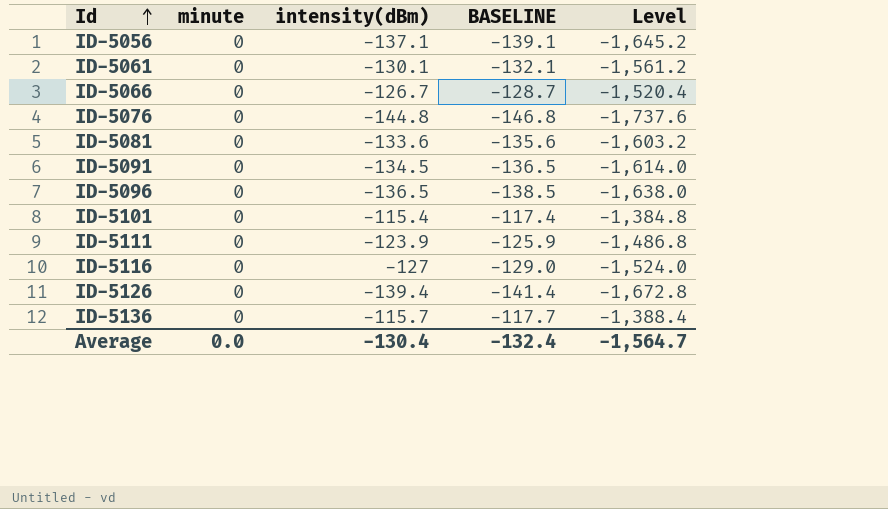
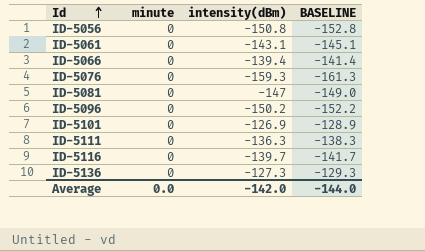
column Level | formula: [intensity(dBm)] * 12 -> none
row ID-5091: 0 | -134.5 | -136.5 | -1,614.0 -> none
row ID-5126: 0 | -139.4 | -141.4 | -1,672.8 -> none
ID-5056 | intensity(dBm): -137.1 -> -150.8
ID-5056 | BASELINE: -139.1 -> -152.8
ID-5061 | intensity(dBm): -130.1 -> -143.1
ID-5061 | BASELINE: -132.1 -> -145.1
ID-5066 | intensity(dBm): -126.7 -> -139.4
ID-5066 | BASELINE: -128.7 -> -141.4
ID-5076 | intensity(dBm): -144.8 -> -159.3
ID-5076 | BASELINE: -146.8 -> -161.3
ID-5081 | intensity(dBm): -133.6 -> -147
ID-5081 | BASELINE: -135.6 -> -149.0
ID-5096 | intensity(dBm): -136.5 -> -150.2
ID-5096 | BASELINE: -138.5 -> -152.2
ID-5101 | intensity(dBm): -115.4 -> -126.9
ID-5101 | BASELINE: -117.4 -> -128.9
ID-5111 | intensity(dBm): -123.9 -> -136.3
ID-5111 | BASELINE: -125.9 -> -138.3
ID-5116 | intensity(dBm): -127 -> -139.7
ID-5116 | BASELINE: -129.0 -> -141.7
ID-5136 | intensity(dBm): -115.7 -> -127.3
ID-5136 | BASELINE: -117.7 -> -129.3
Average | intensity(dBm): -130.4 -> -142.0
Average | BASELINE: -132.4 -> -144.0

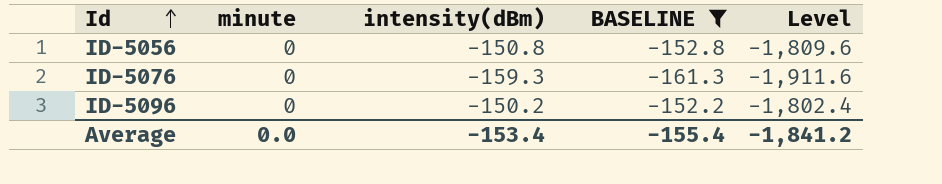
filter: none -> BASELINE <= -152.2
column Level | formula: none -> [intensity(dBm)] * 12
Average | intensity(dBm): -142.0 -> -153.4
Average | BASELINE: -144.0 -> -155.4

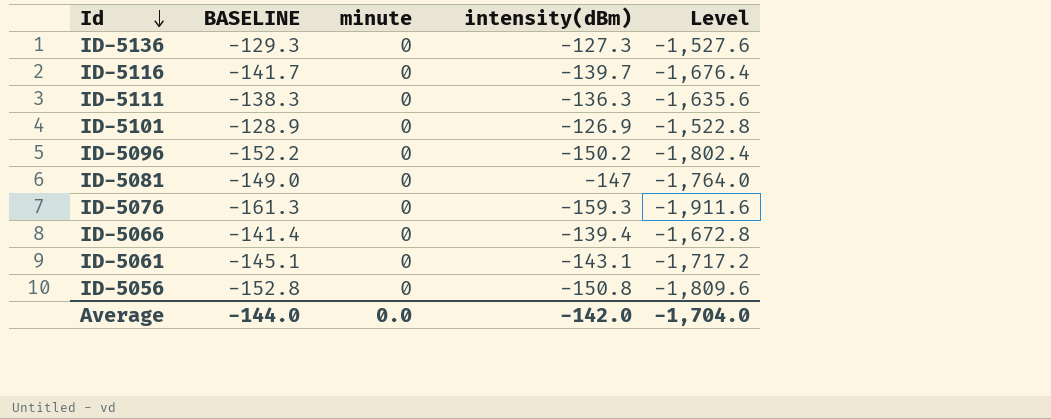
filter: BASELINE <= -152.2 -> none
row order: Id ascending -> Id descending
column BASELINE | position: 4 -> 2
Average | BASELINE: -155.4 -> -144.0
Average | intensity(dBm): -153.4 -> -142.0
Average | Level: -1,841.2 -> -1,704.0

